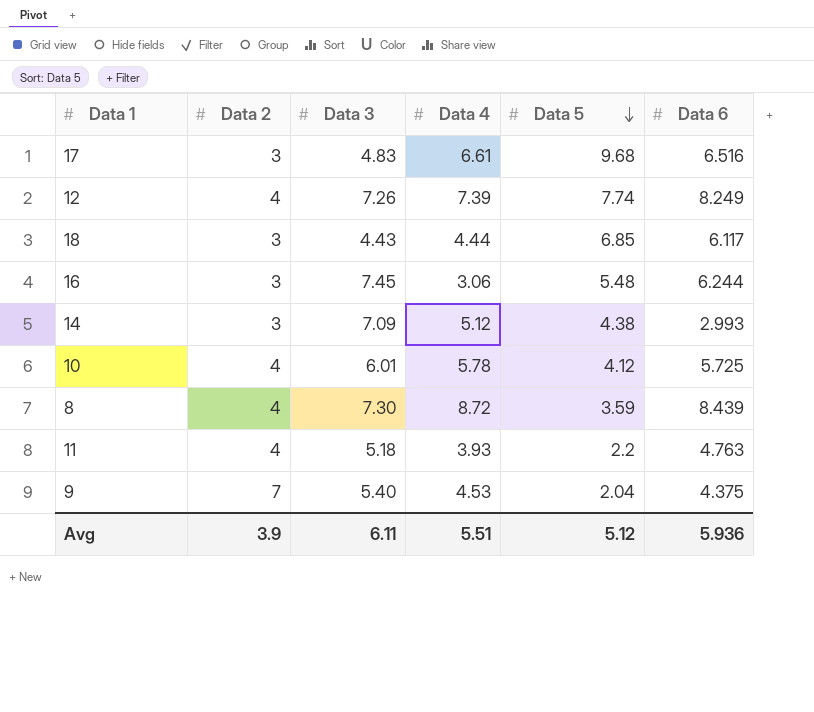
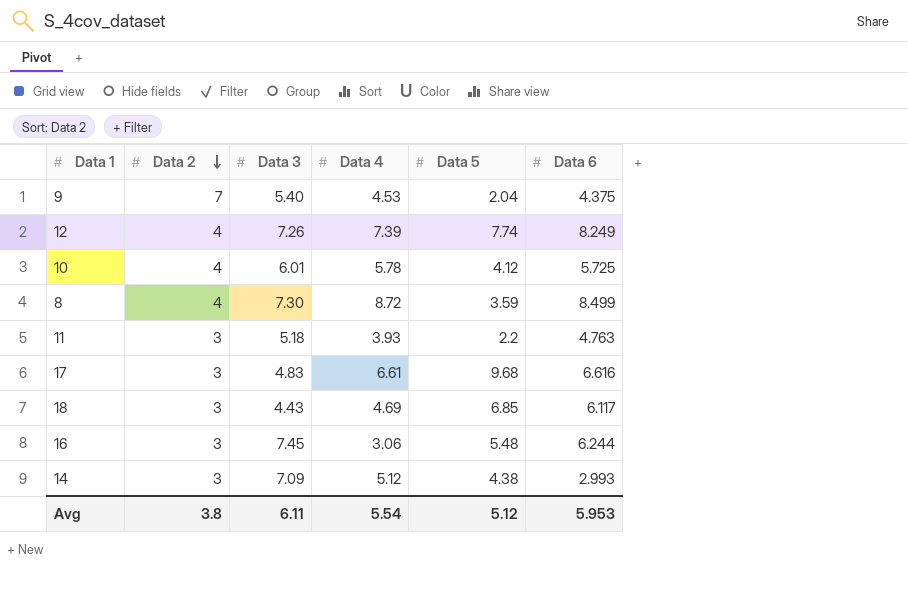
row order: Data 5 descending -> Data 2 descending
8 | Data 6: 8.439 -> 8.499
11 | Data 2: 4 -> 3
17 | Data 6: 6.516 -> 6.616
18 | Data 4: 4.44 -> 4.69
Avg | Data 2: 3.9 -> 3.8
Avg | Data 4: 5.51 -> 5.54
Avg | Data 6: 5.936 -> 5.953

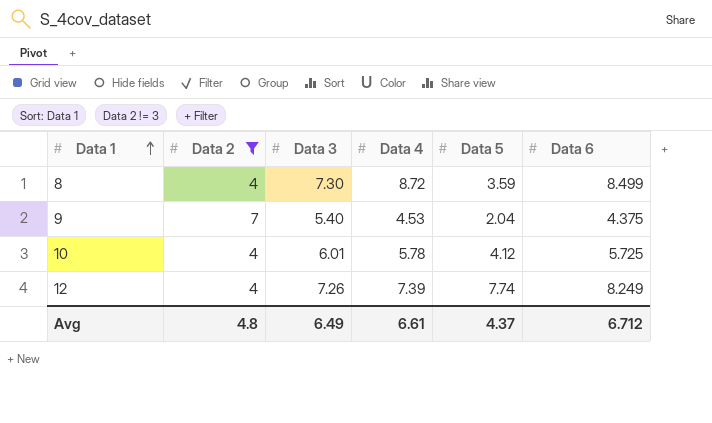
filter: none -> Data 2 != 3
row order: Data 2 descending -> Data 1 ascending
Avg | Data 2: 3.8 -> 4.8
Avg | Data 3: 6.11 -> 6.49
Avg | Data 4: 5.54 -> 6.61
Avg | Data 5: 5.12 -> 4.37
Avg | Data 6: 5.953 -> 6.712

